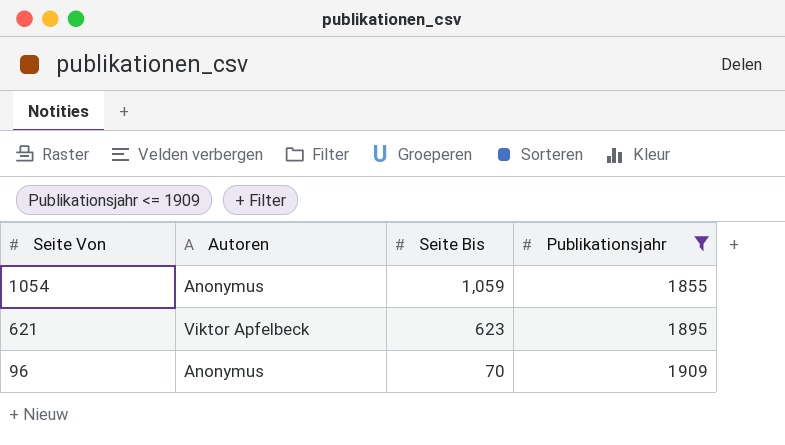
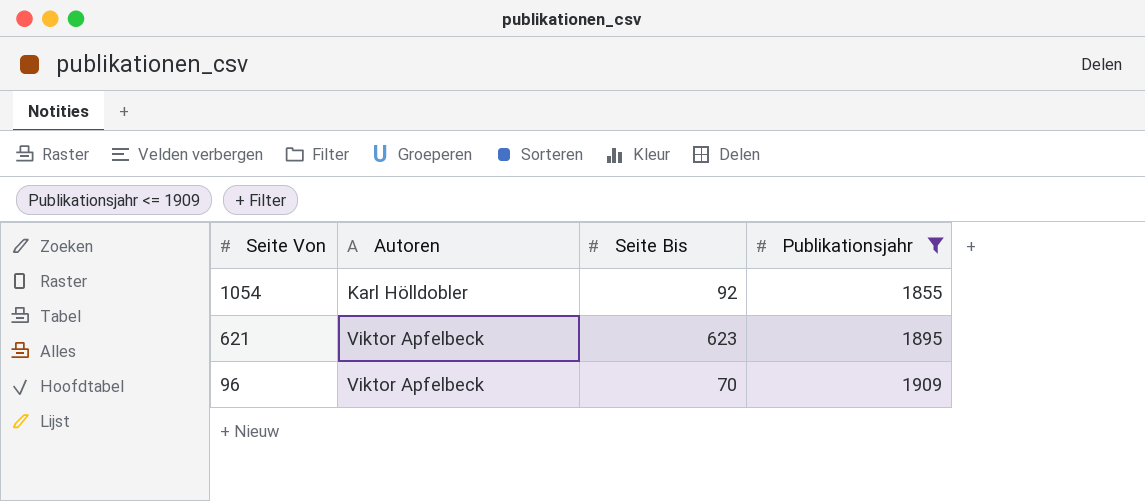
1054 | Autoren: Anonymus -> Karl Hölldobler
1054 | Seite Bis: 1,059 -> 92
96 | Autoren: Anonymus -> Viktor Apfelbeck

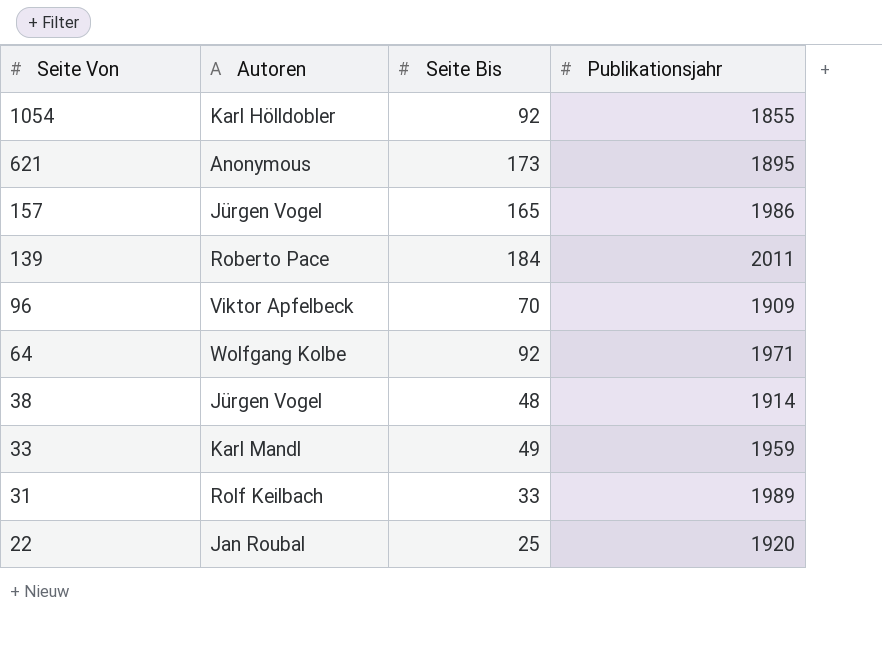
filter: Publikationsjahr <= 1909 -> none
621 | Autoren: Viktor Apfelbeck -> Anonymous
621 | Seite Bis: 623 -> 173

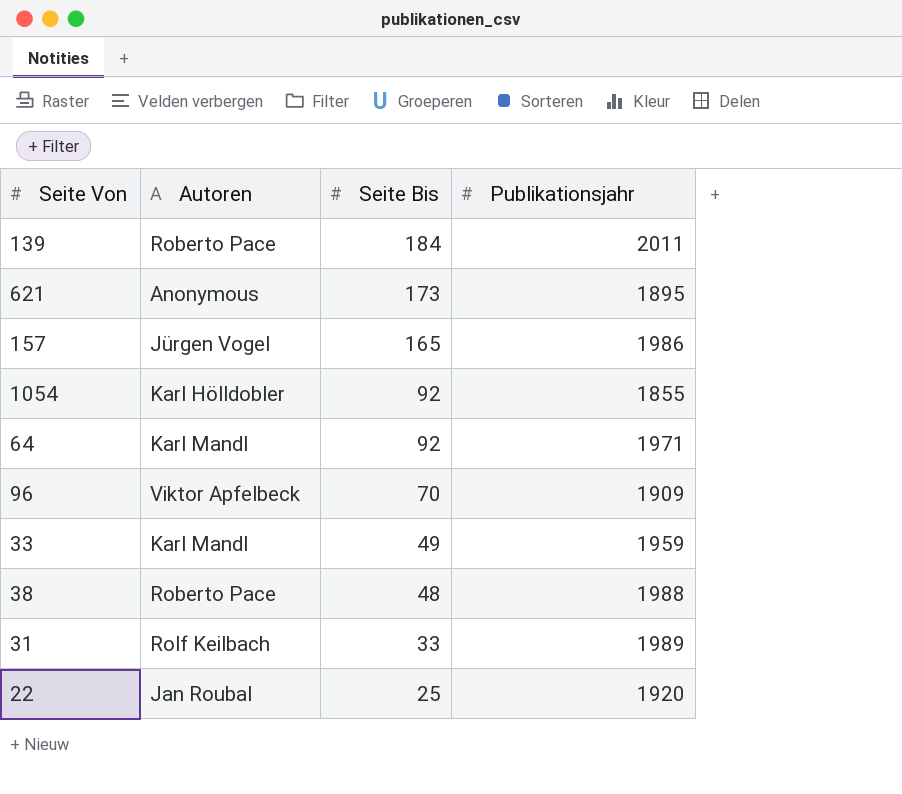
row order: Seite Von descending -> Seite Bis descending
64 | Autoren: Wolfgang Kolbe -> Karl Mandl
38 | Autoren: Jürgen Vogel -> Roberto Pace
38 | Publikationsjahr: 1914 -> 1988

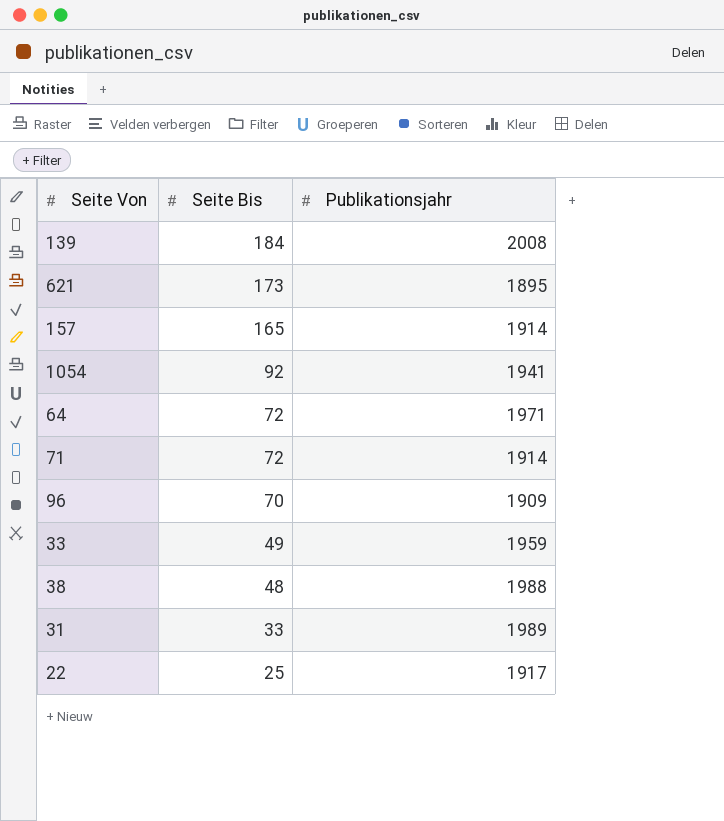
column Autoren | position: 2 -> none
139 | Publikationsjahr: 2011 -> 2008
157 | Publikationsjahr: 1986 -> 1914
1054 | Publikationsjahr: 1855 -> 1941
64 | Seite Bis: 92 -> 72
row 71: none -> 72 | 1914
22 | Publikationsjahr: 1920 -> 1917

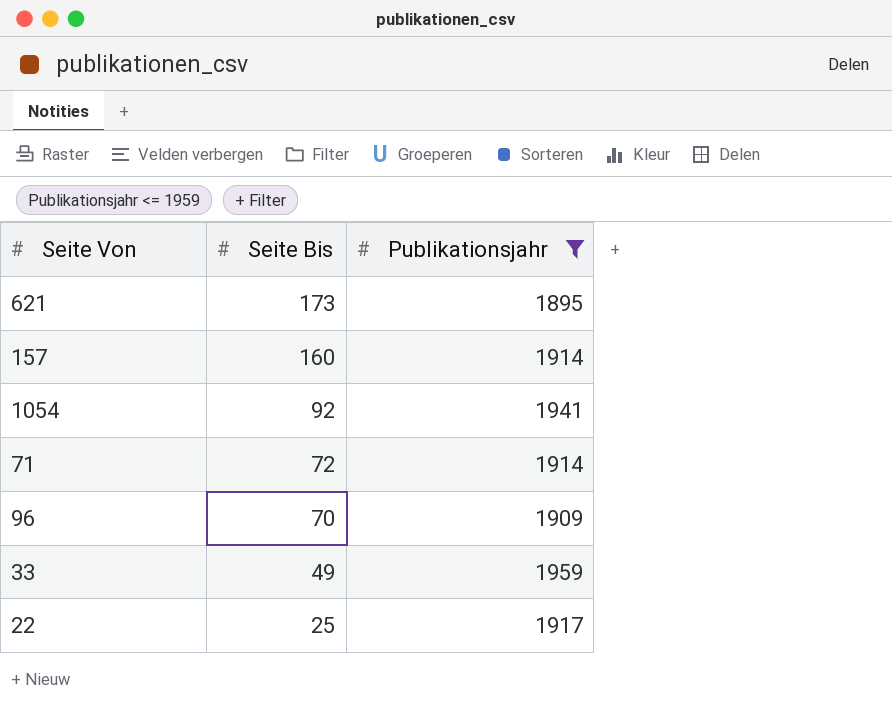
filter: none -> Publikationsjahr <= 1959
157 | Seite Bis: 165 -> 160

